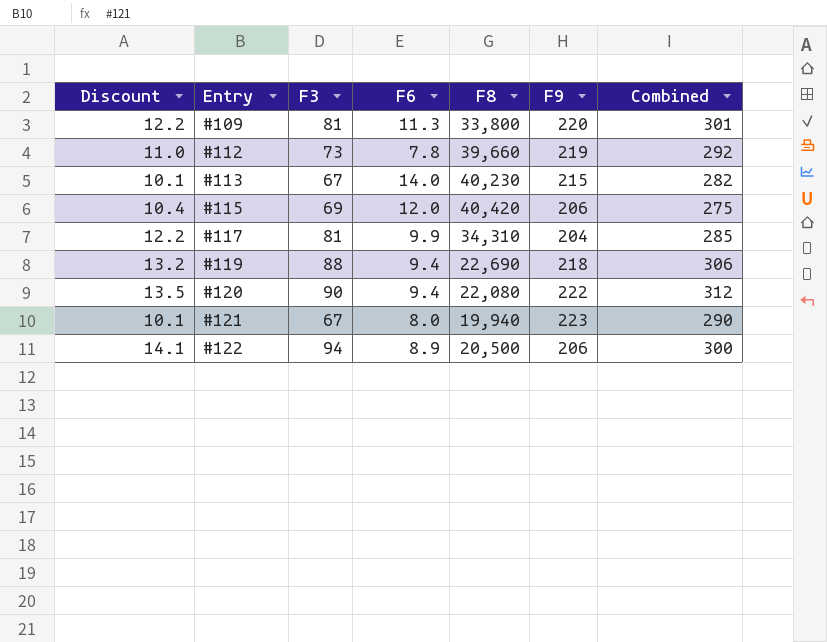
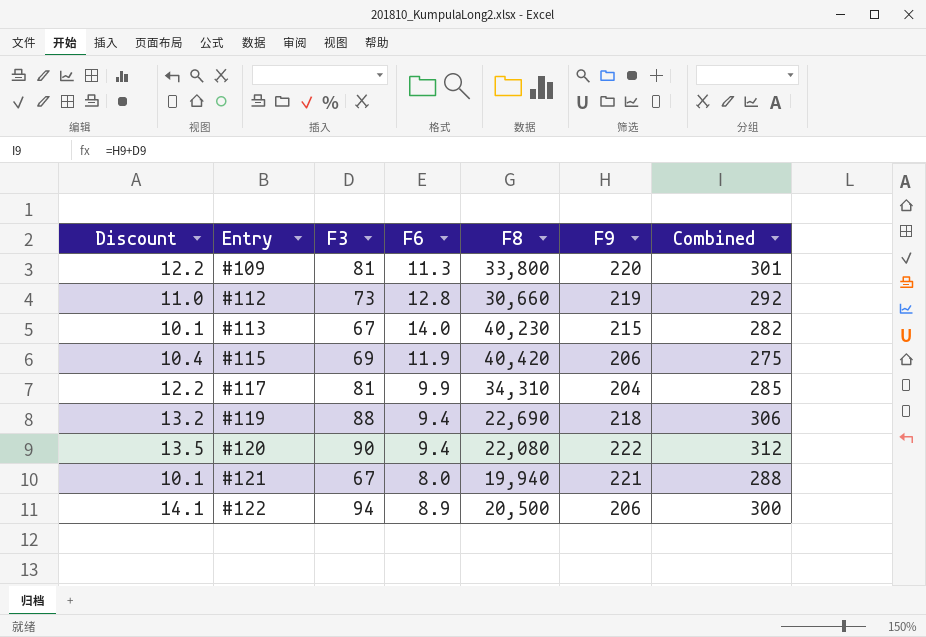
#112 | F6: 7.8 -> 12.8
#112 | F8: 39,660 -> 30,660
#115 | F6: 12.0 -> 11.9
#121 | F9: 223 -> 221
#121 | Combined: 290 -> 288

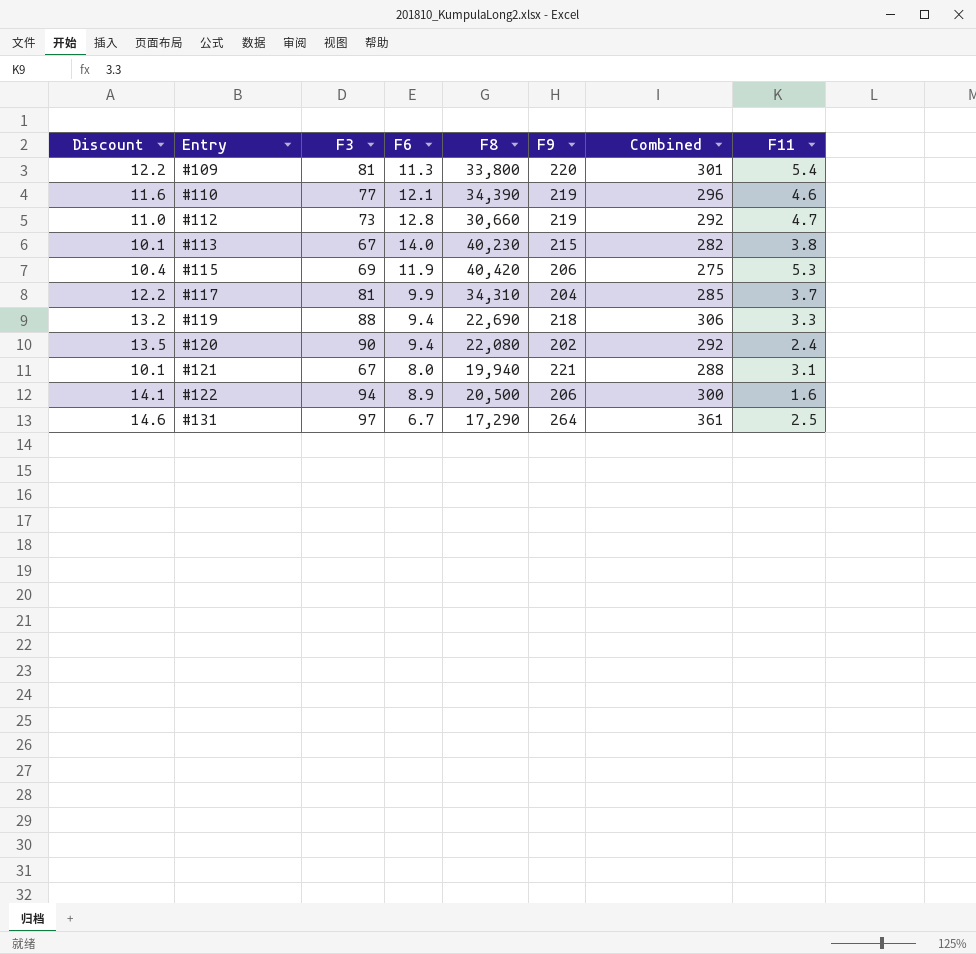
column F11 | position: none -> 8
row #110: none -> 11.6 | 77 | 12.1 | 34,390 | 219 | 296 | 4.6
#120 | F9: 222 -> 202
#120 | Combined: 312 -> 292
row #131: none -> 14.6 | 97 | 6.7 | 17,290 | 264 | 361 | 2.5

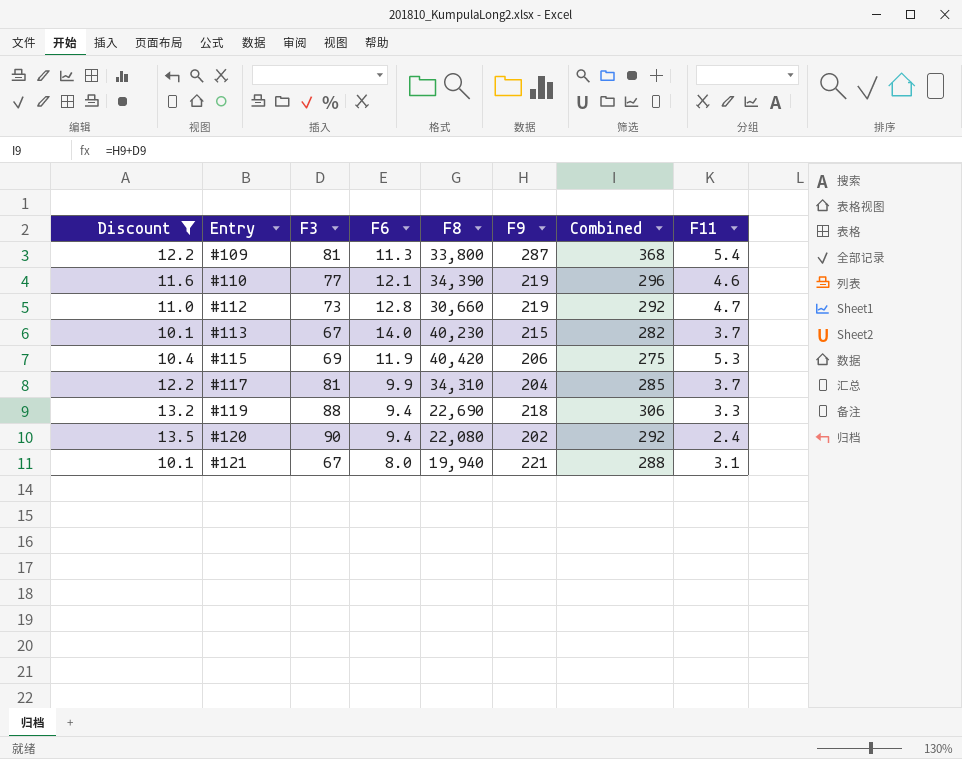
filter: none -> Discount <= 13.5
#109 | F9: 220 -> 287
#109 | Combined: 301 -> 368
#113 | F11: 3.8 -> 3.7

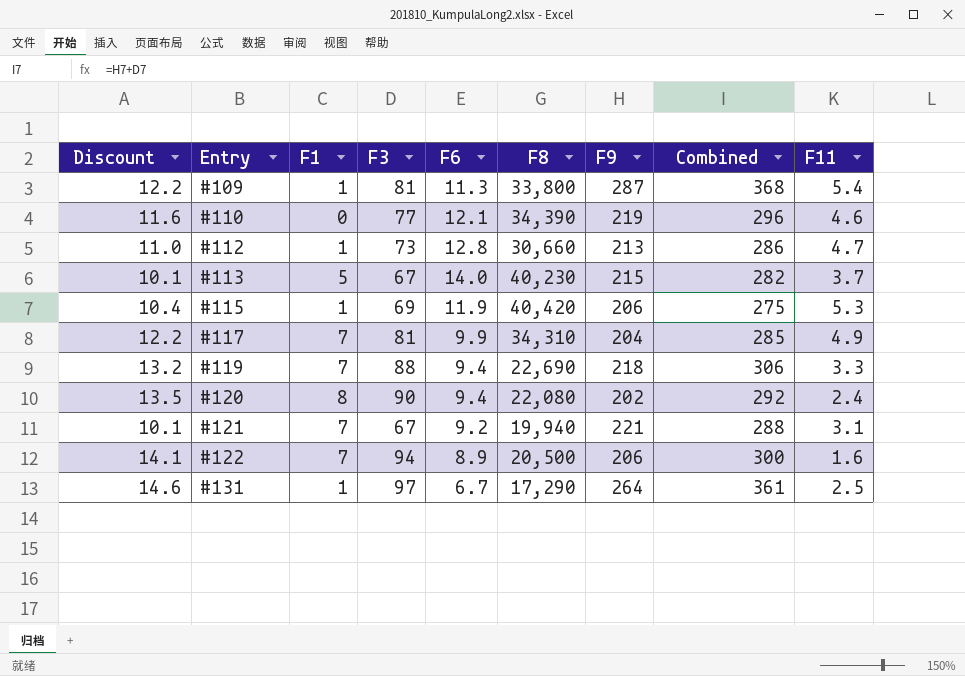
filter: Discount <= 13.5 -> none
column F1 | position: none -> 3
#112 | F9: 219 -> 213
#112 | Combined: 292 -> 286
#117 | F11: 3.7 -> 4.9
#121 | F6: 8.0 -> 9.2

